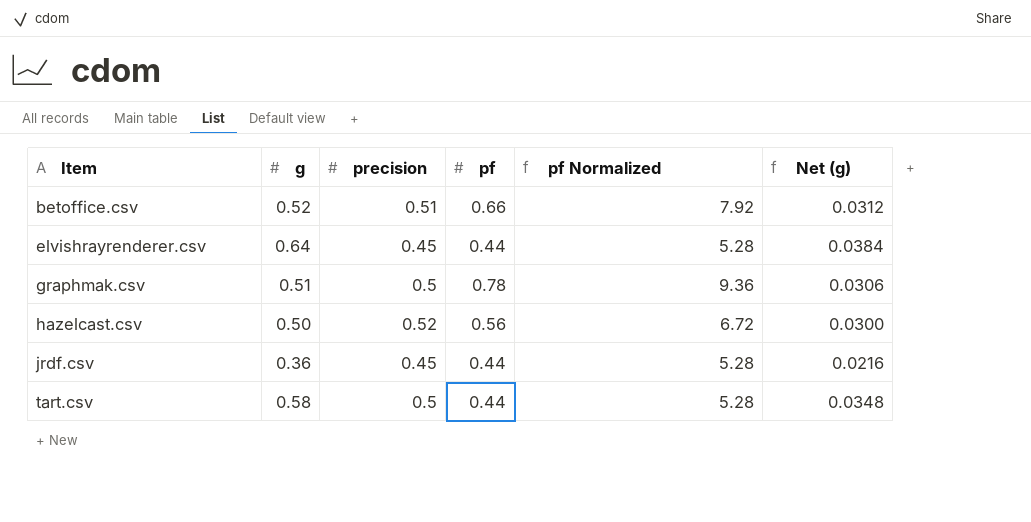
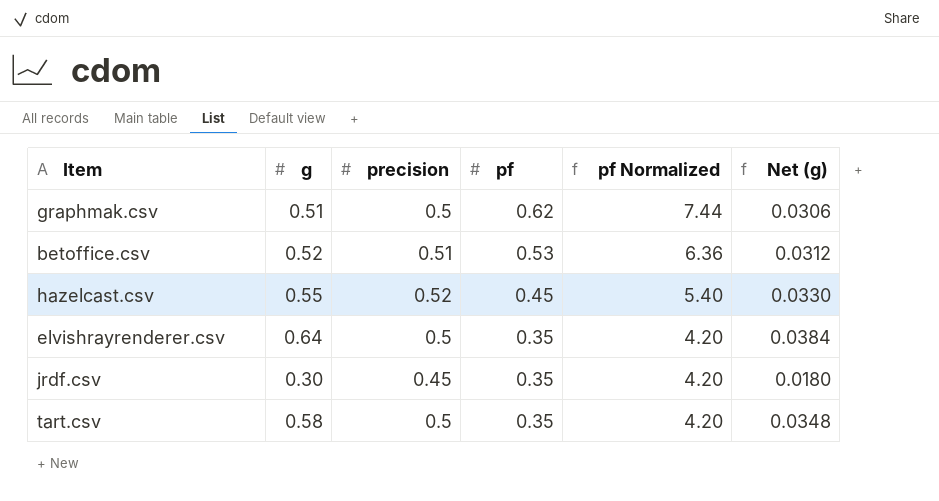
row order: Item ascending -> pf descending
graphmak.csv | pf: 0.78 -> 0.62
graphmak.csv | pf Normalized: 9.36 -> 7.44
betoffice.csv | pf: 0.66 -> 0.53
betoffice.csv | pf Normalized: 7.92 -> 6.36
hazelcast.csv | g: 0.50 -> 0.55
hazelcast.csv | pf: 0.56 -> 0.45
hazelcast.csv | pf Normalized: 6.72 -> 5.40
hazelcast.csv | Net (g): 0.0300 -> 0.0330
elvishrayrenderer.csv | precision: 0.45 -> 0.5
elvishrayrenderer.csv | pf: 0.44 -> 0.35
elvishrayrenderer.csv | pf Normalized: 5.28 -> 4.20
jrdf.csv | g: 0.36 -> 0.30
jrdf.csv | pf: 0.44 -> 0.35
jrdf.csv | pf Normalized: 5.28 -> 4.20
jrdf.csv | Net (g): 0.0216 -> 0.0180
tart.csv | pf: 0.44 -> 0.35
tart.csv | pf Normalized: 5.28 -> 4.20

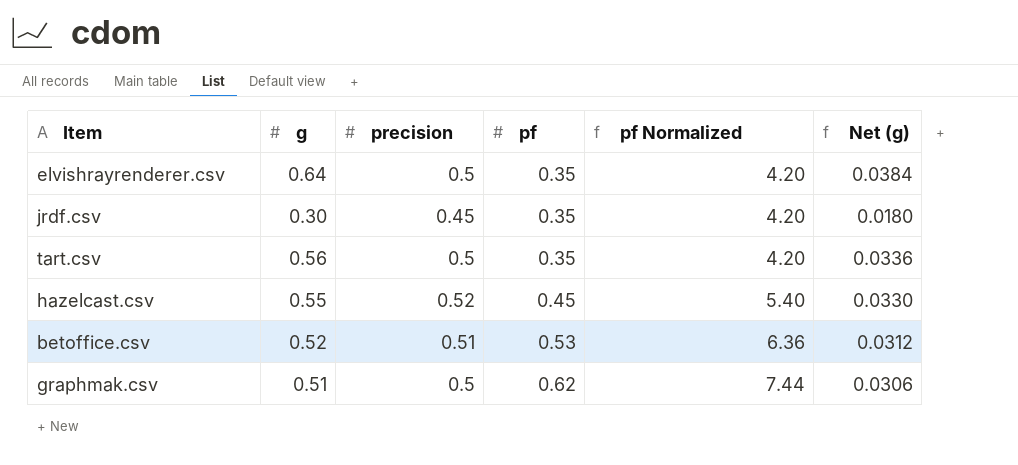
row order: pf descending -> pf ascending
tart.csv | g: 0.58 -> 0.56
tart.csv | Net (g): 0.0348 -> 0.0336

